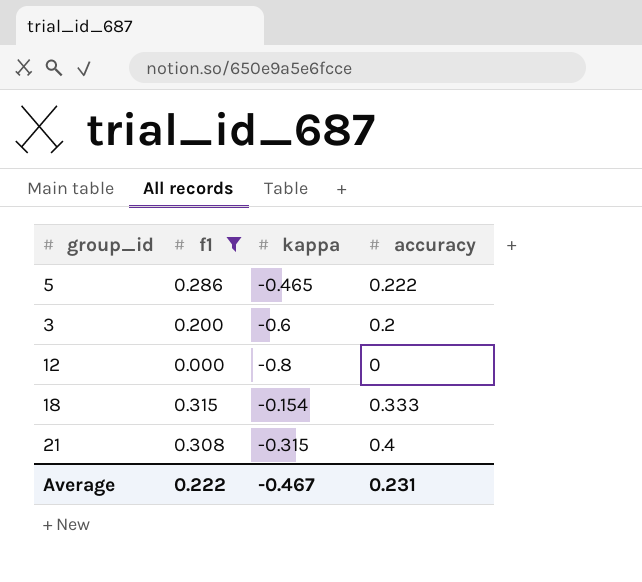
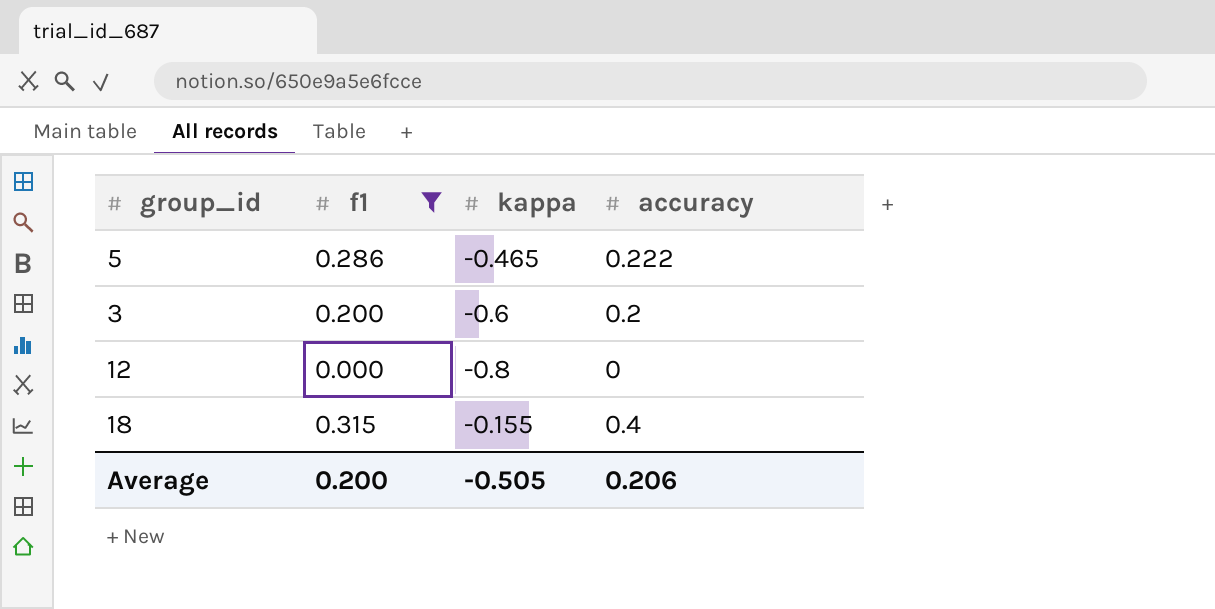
row 21: 0.308 | -0.315 | 0.4 -> none
18 | kappa: -0.154 -> -0.155
18 | accuracy: 0.333 -> 0.4
Average | f1: 0.222 -> 0.200
Average | kappa: -0.467 -> -0.505
Average | accuracy: 0.231 -> 0.206

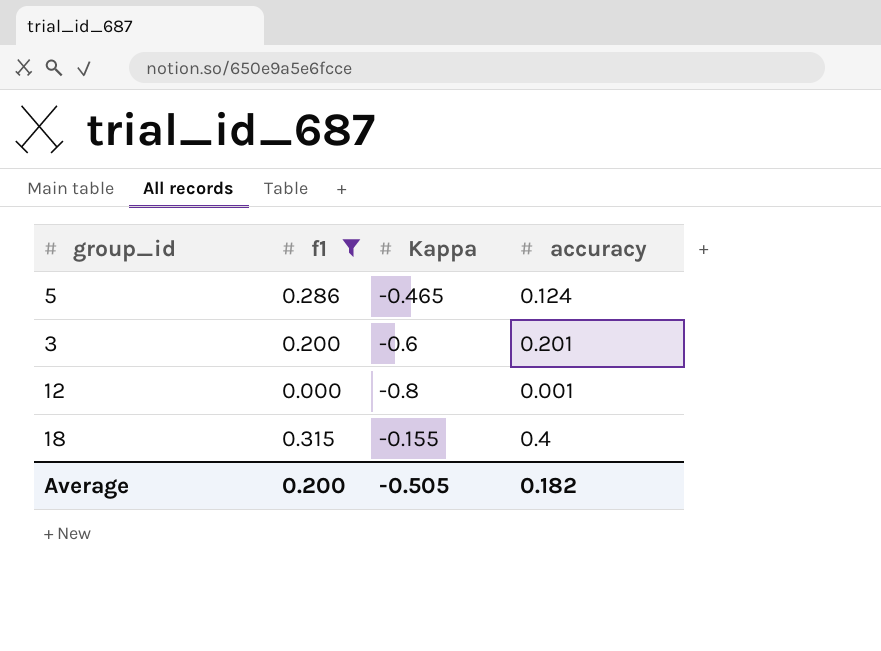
column name: kappa -> Kappa
5 | accuracy: 0.222 -> 0.124
3 | accuracy: 0.2 -> 0.201
12 | accuracy: 0 -> 0.001
Average | accuracy: 0.206 -> 0.182

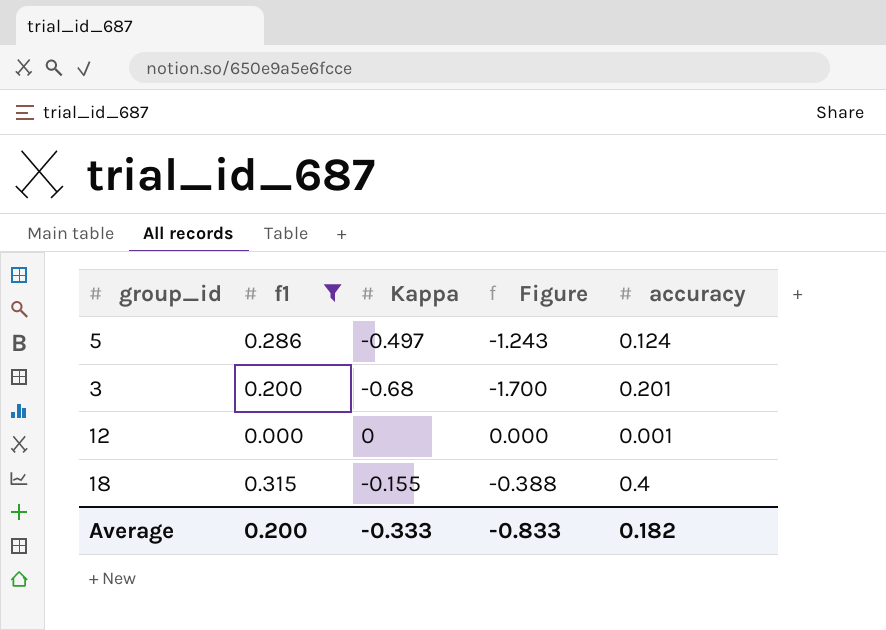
column Figure | formula: none -> [Kappa] * 2.5
5 | Kappa: -0.465 -> -0.497
3 | Kappa: -0.6 -> -0.68
12 | Kappa: -0.8 -> 0
Average | Kappa: -0.505 -> -0.333

